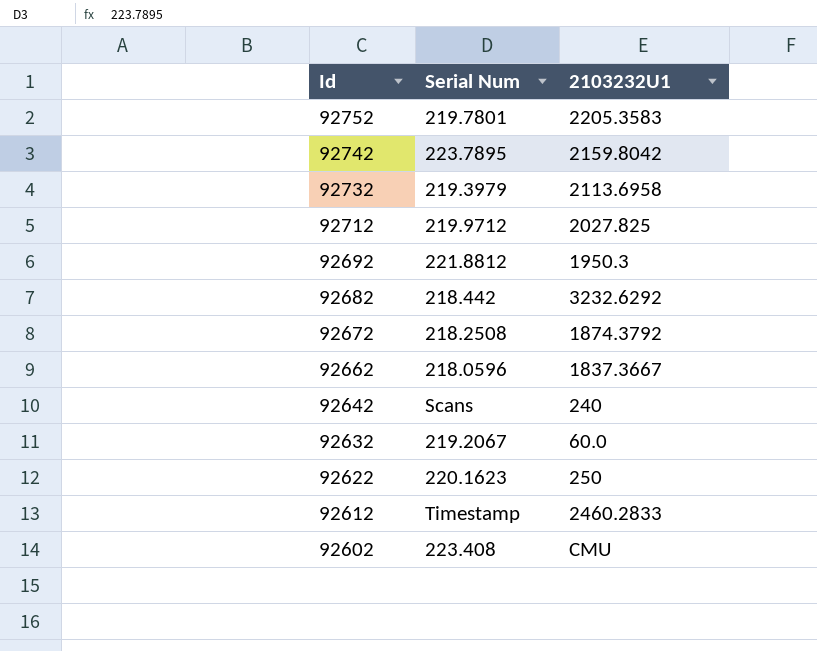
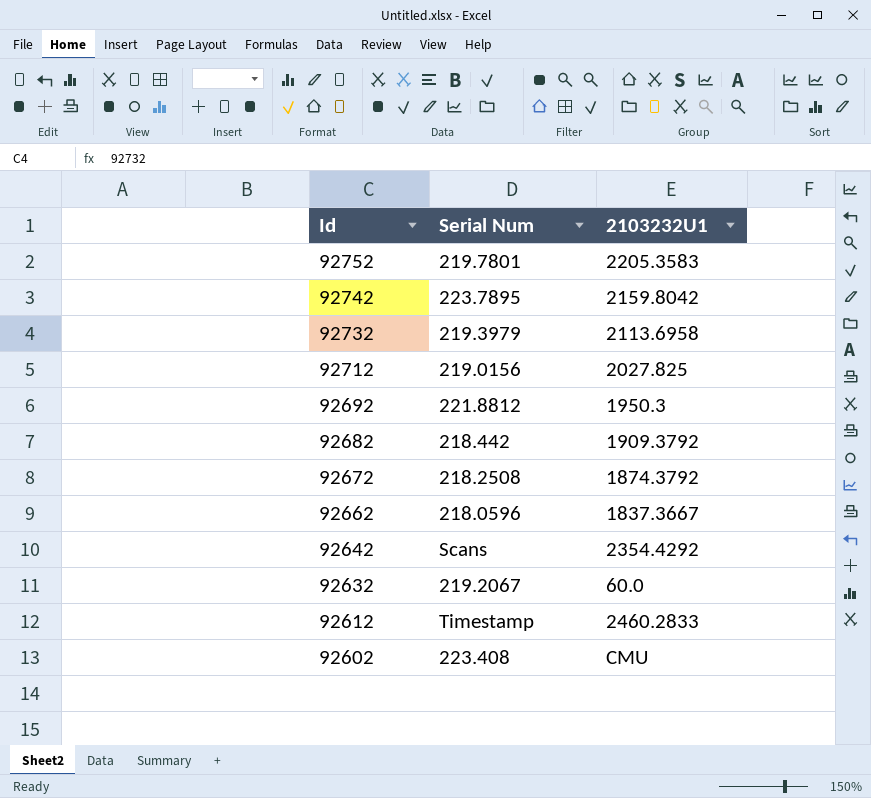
row 92622: 220.1623 | 250 -> none
92712 | Serial Num: 219.9712 -> 219.0156
92682 | 2103232U1: 3232.6292 -> 1909.3792
92642 | 2103232U1: 240 -> 2354.4292

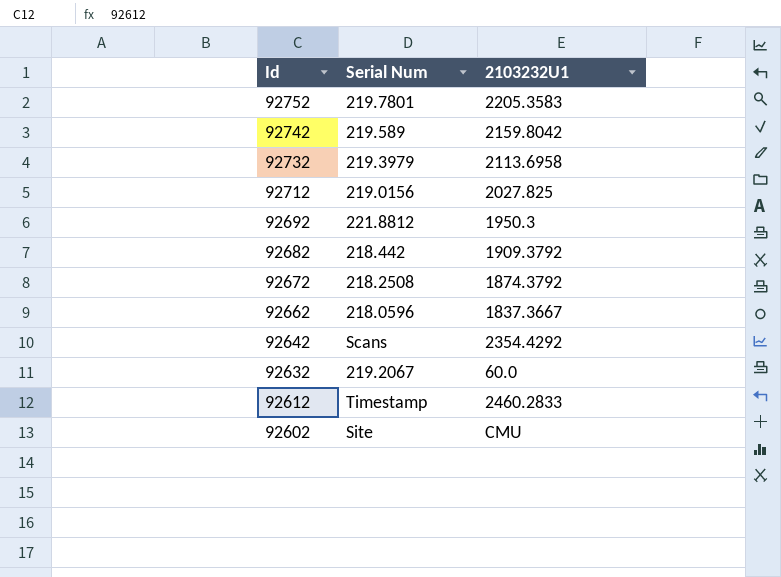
92742 | Serial Num: 223.7895 -> 219.589
92602 | Serial Num: 223.408 -> Site

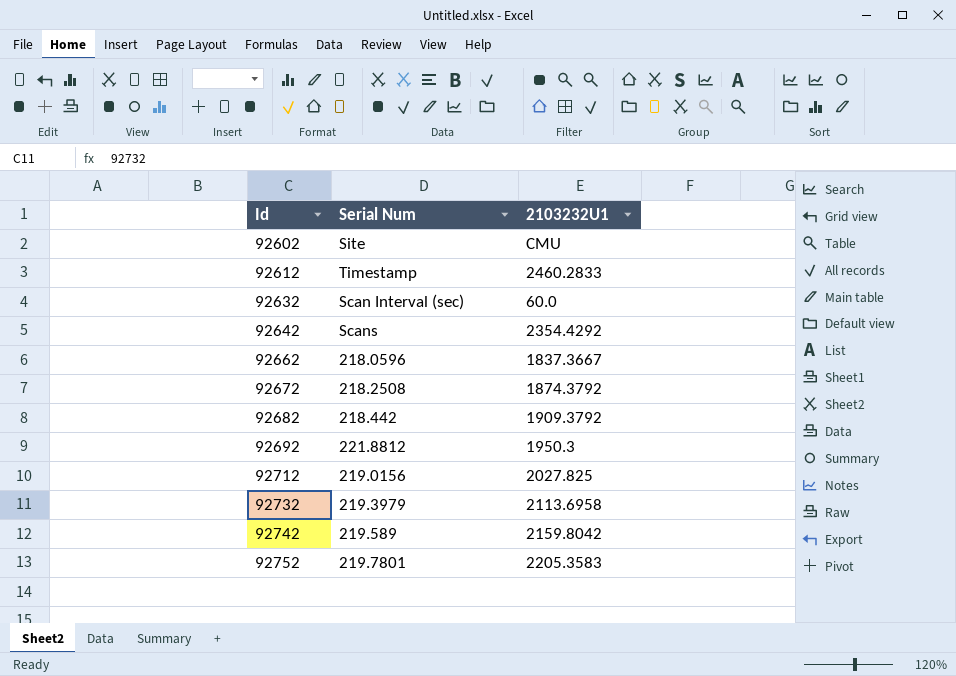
row order: Id descending -> Id ascending
92632 | Serial Num: 219.2067 -> Scan Interval (sec)

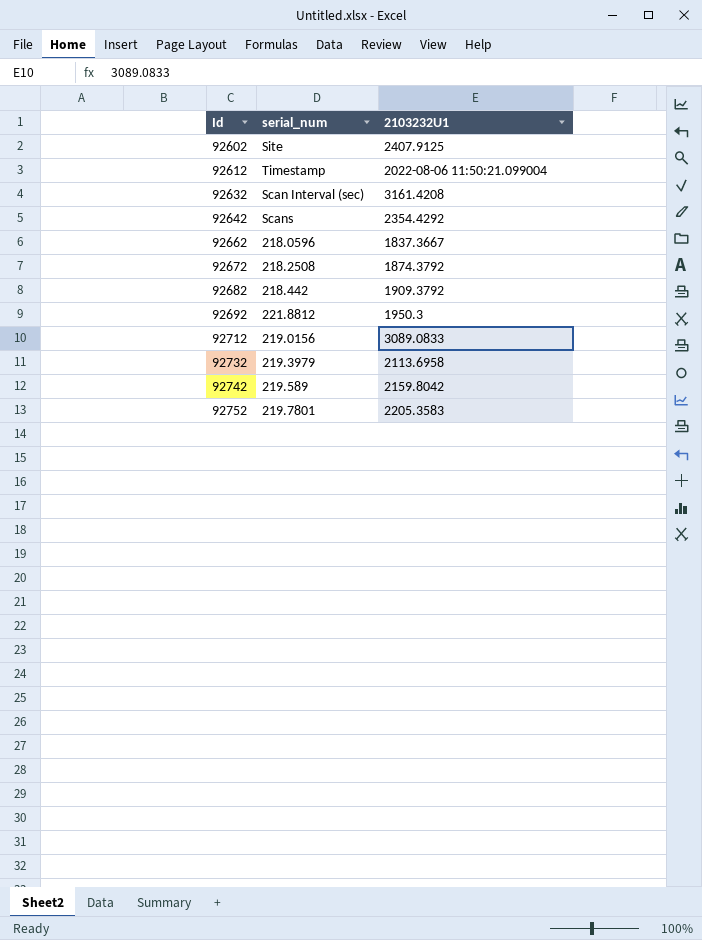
column name: Serial Num -> serial_num
92602 | 2103232U1: CMU -> 2407.9125
92612 | 2103232U1: 2460.2833 -> 2022-08-06 11:50:21.099004
92632 | 2103232U1: 60.0 -> 3161.4208
92712 | 2103232U1: 2027.825 -> 3089.0833

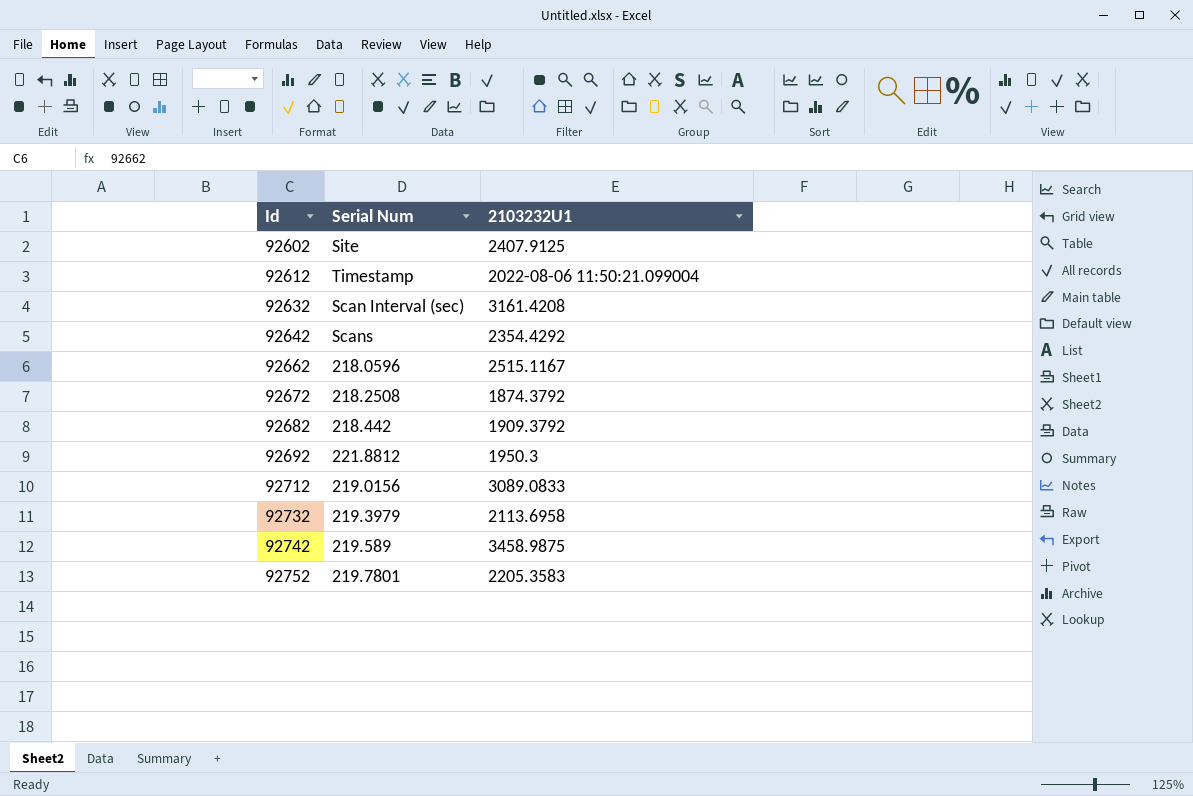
column name: serial_num -> Serial Num
92662 | 2103232U1: 1837.3667 -> 2515.1167
92742 | 2103232U1: 2159.8042 -> 3458.9875

